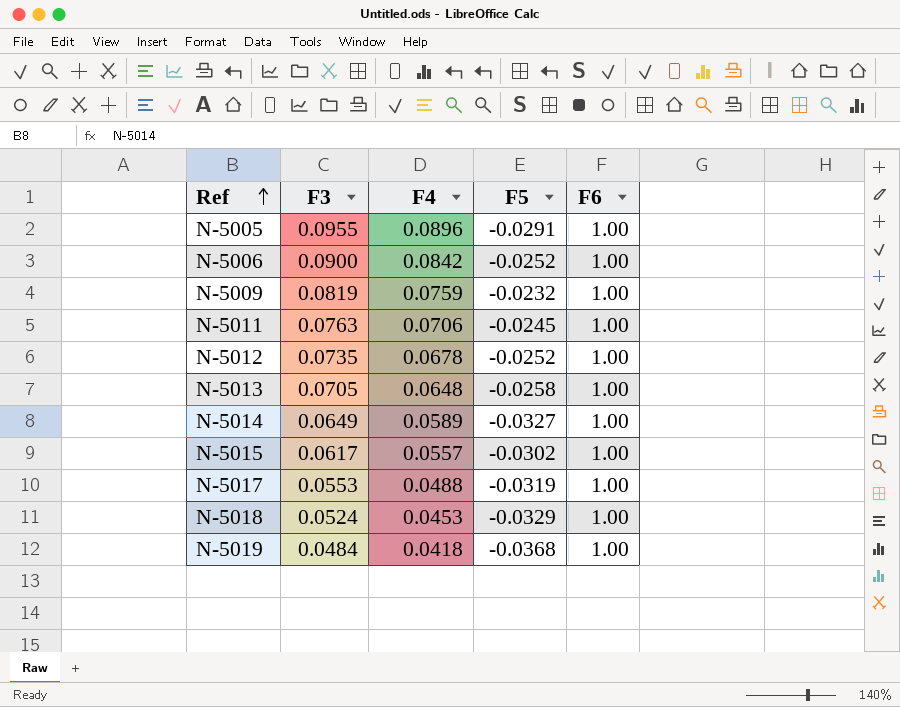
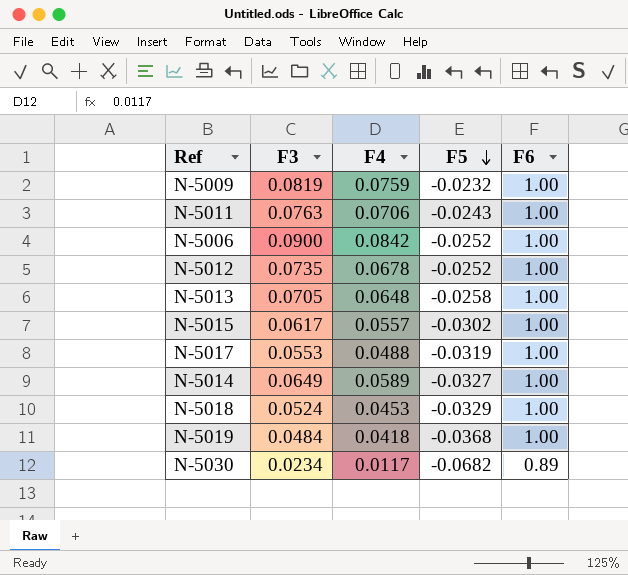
row order: Ref ascending -> F5 descending
row N-5005: 0.0955 | 0.0896 | -0.0291 | 1.00 -> none
N-5011 | F5: -0.0245 -> -0.0243
row N-5030: none -> 0.0234 | 0.0117 | -0.0682 | 0.89

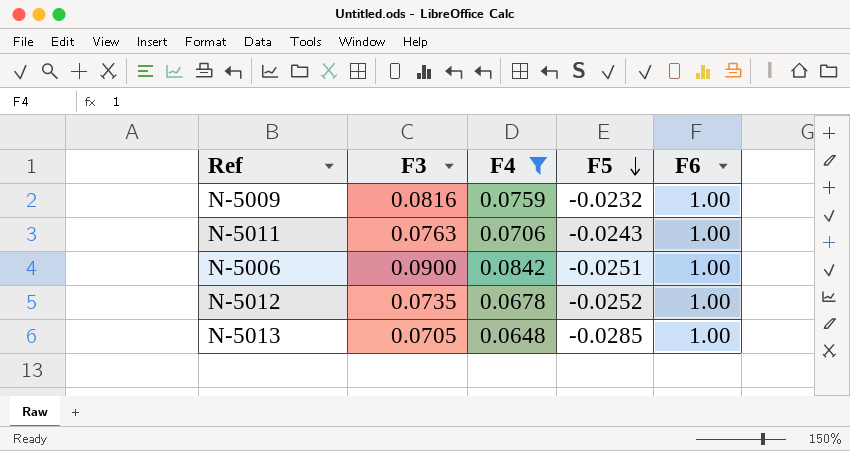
filter: none -> F4 >= 0.0648
N-5009 | F3: 0.0819 -> 0.0816
N-5006 | F5: -0.0252 -> -0.0251
N-5013 | F5: -0.0258 -> -0.0285

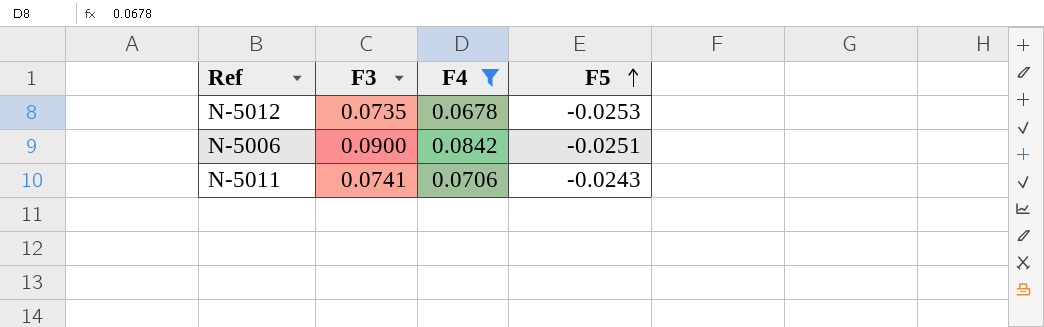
row order: F5 descending -> F5 ascending
column F6 | position: 5 -> none
row N-5009: 0.0816 | 0.0759 | -0.0232 | 1.00 -> none
row N-5013: 0.0705 | 0.0648 | -0.0285 | 1.00 -> none
N-5012 | F5: -0.0252 -> -0.0253
N-5011 | F3: 0.0763 -> 0.0741

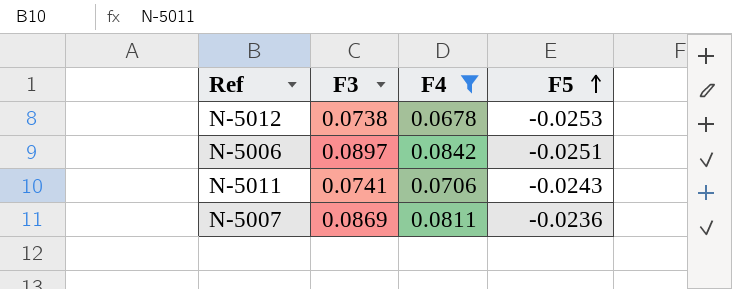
N-5012 | F3: 0.0735 -> 0.0738
N-5006 | F3: 0.0900 -> 0.0897
row N-5007: none -> 0.0869 | 0.0811 | -0.0236

